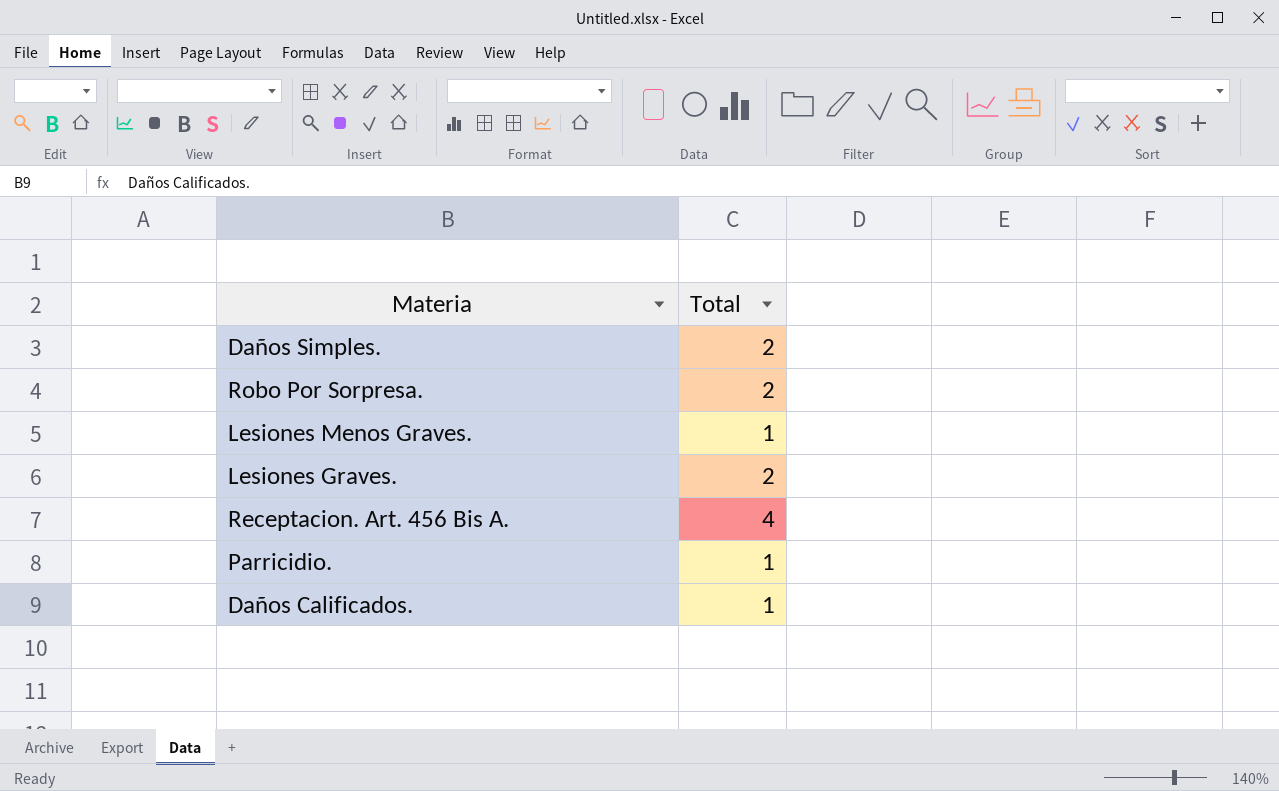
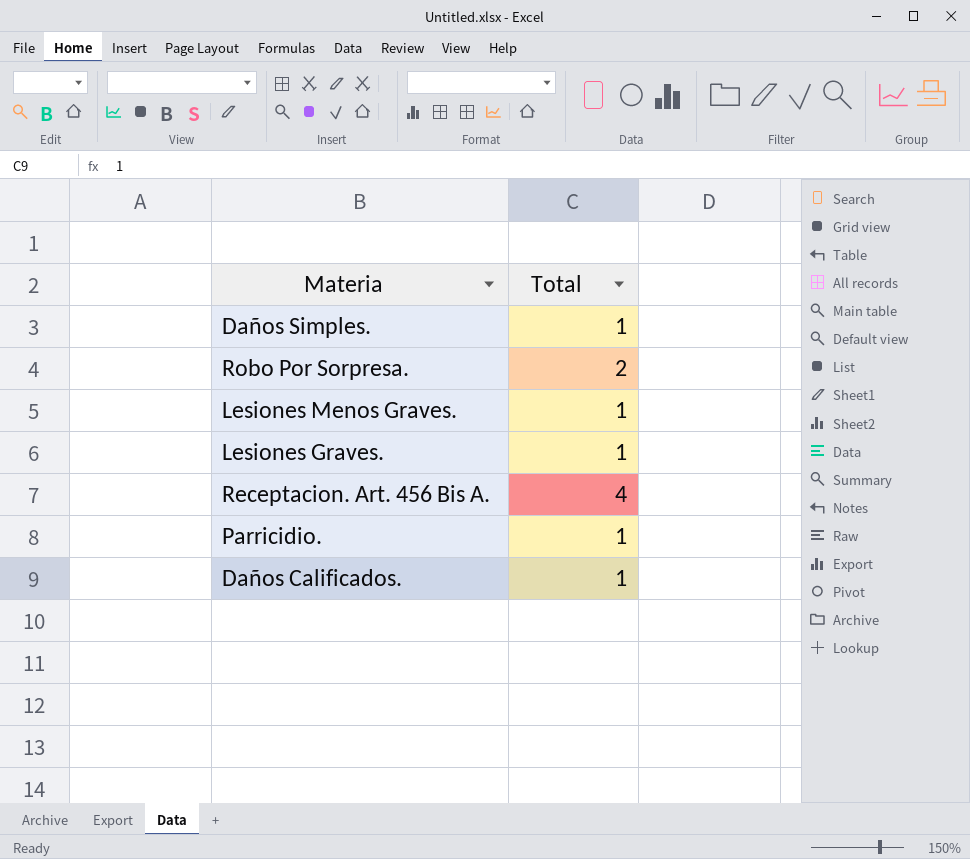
Daños Simples. | Total: 2 -> 1
Lesiones Graves. | Total: 2 -> 1

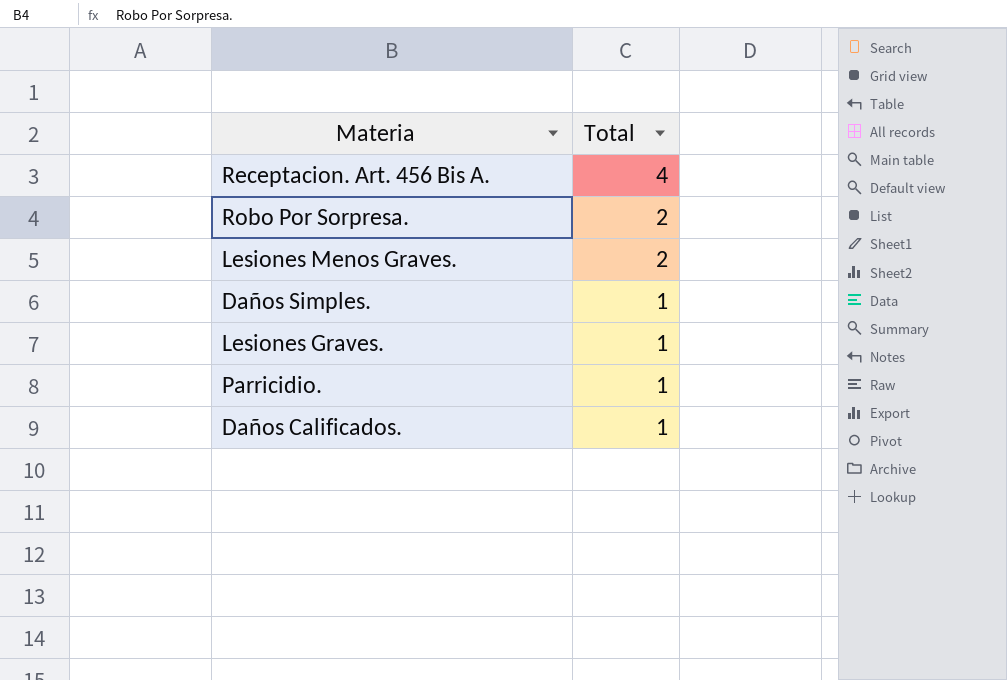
row order: none -> Total descending
Lesiones Menos Graves. | Total: 1 -> 2

